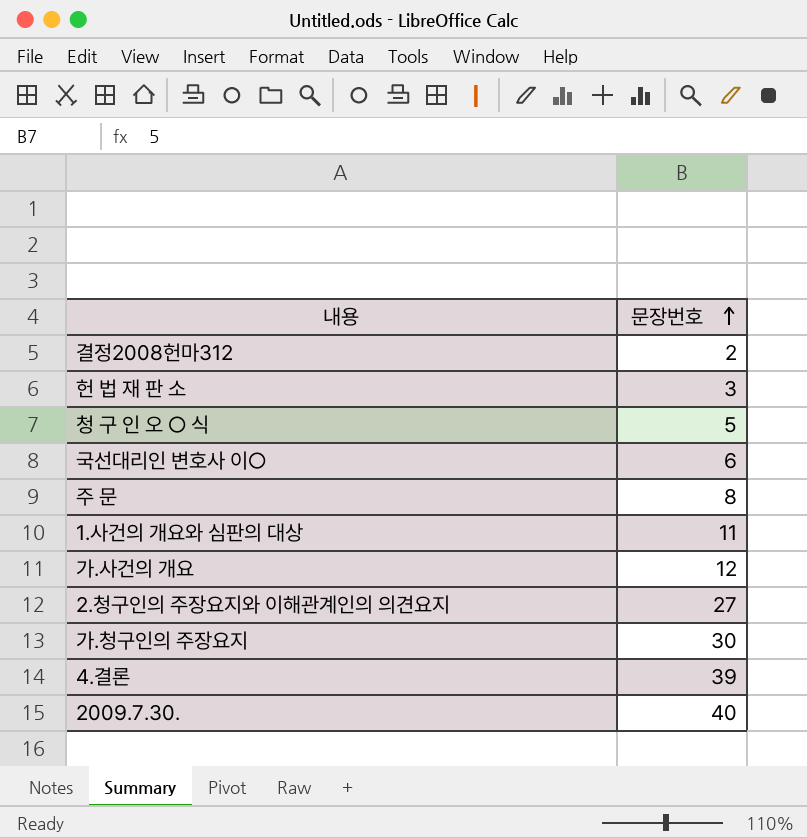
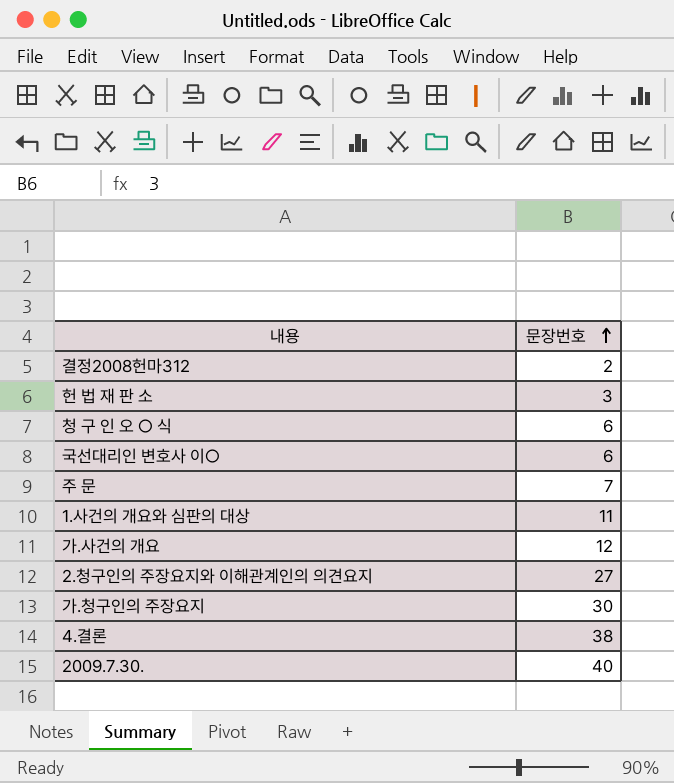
청 구 인 오 ○ 식 | 문장번호: 5 -> 6
주 문 | 문장번호: 8 -> 7
4.결론 | 문장번호: 39 -> 38

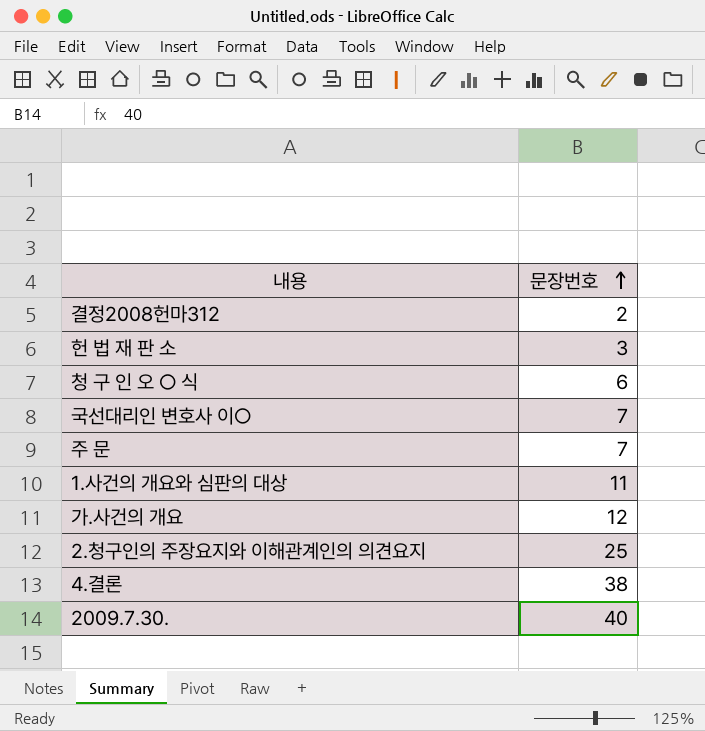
row 가.청구인의 주장요지: 30 -> none
국선대리인 변호사 이○ | 문장번호: 6 -> 7
2.청구인의 주장요지와 이해관계인의 의견요지 | 문장번호: 27 -> 25

